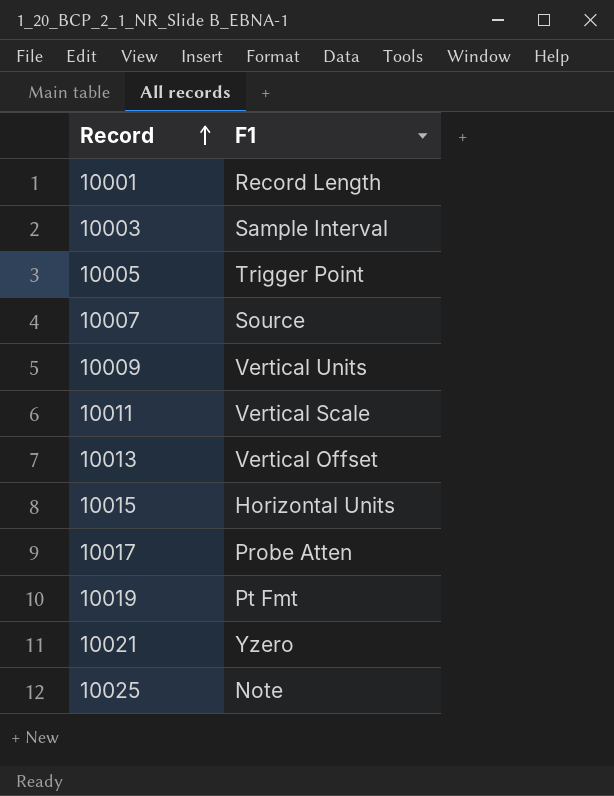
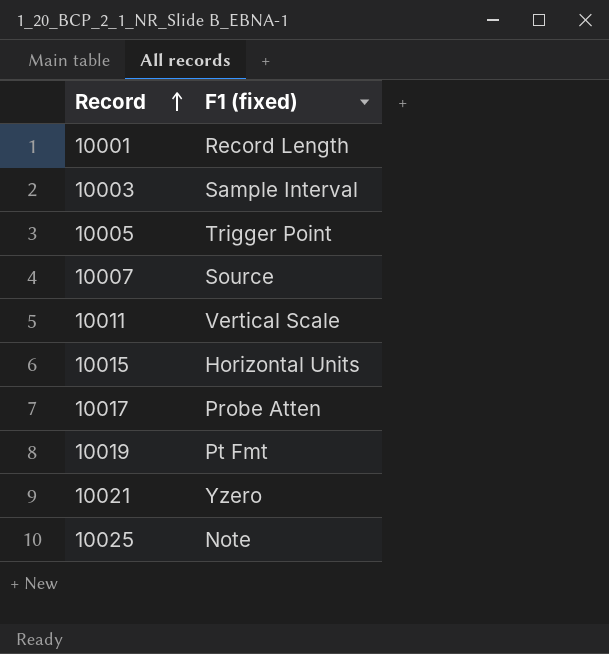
column name: F1 -> F1 (fixed)
row 10009: Vertical Units -> none
row 10013: Vertical Offset -> none

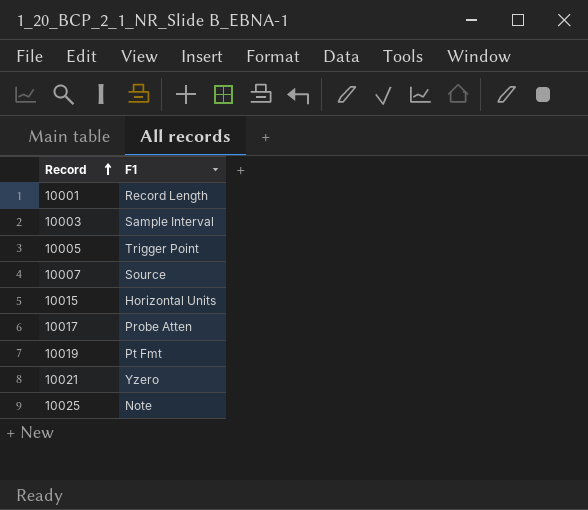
column name: F1 (fixed) -> F1
row 10011: Vertical Scale -> none

